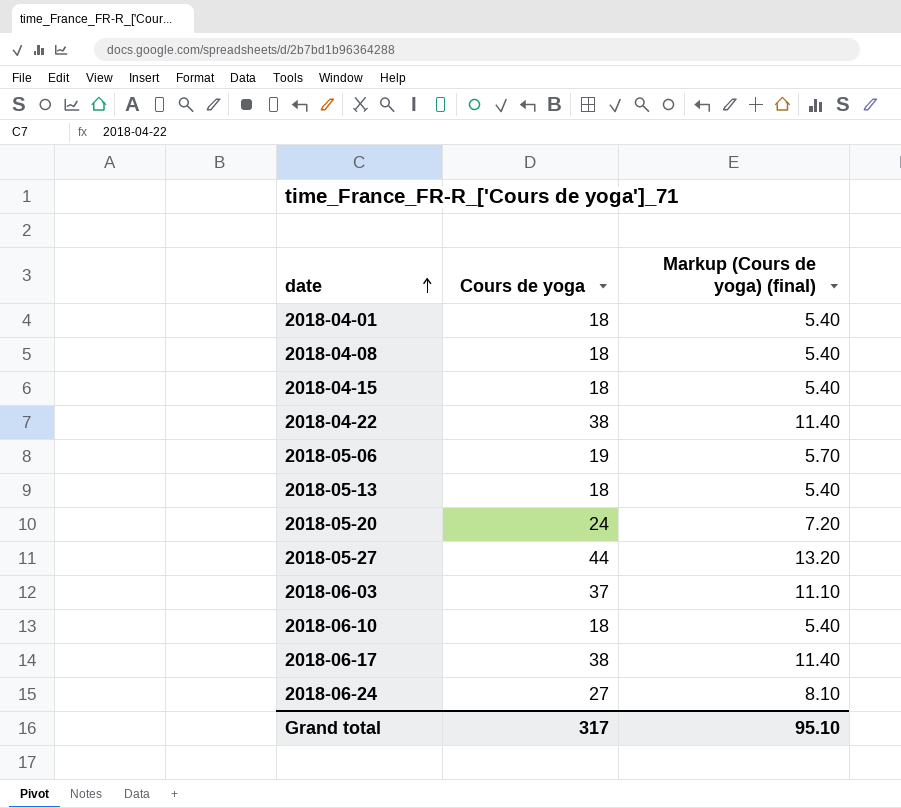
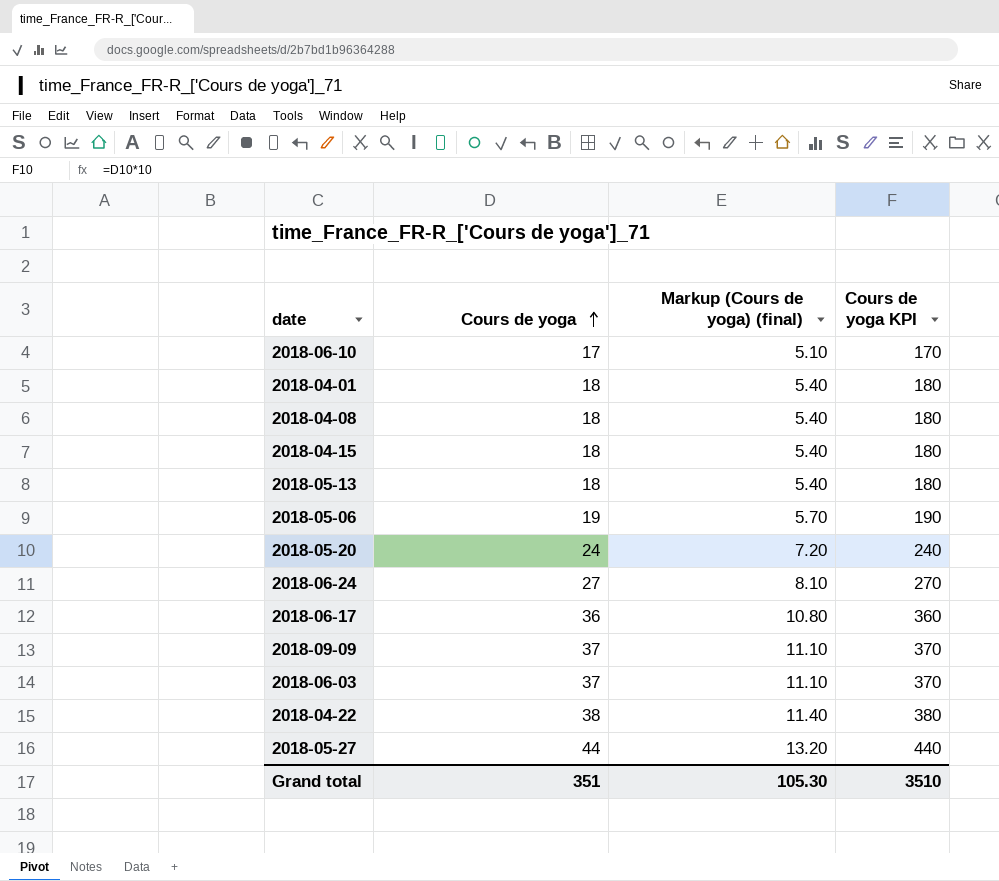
row order: date ascending -> Cours de yoga ascending
column Cours de yoga KPI | formula: none -> [Cours de yoga] * 10
2018-06-10 | Cours de yoga: 18 -> 17
2018-06-10 | Markup (Cours de yoga) (final): 5.40 -> 5.10
2018-06-17 | Cours de yoga: 38 -> 36
2018-06-17 | Markup (Cours de yoga) (final): 11.40 -> 10.80
row 2018-09-09: none -> 37 | 11.10 | 370
Grand total | Cours de yoga: 317 -> 351
Grand total | Markup (Cours de yoga) (final): 95.10 -> 105.30

